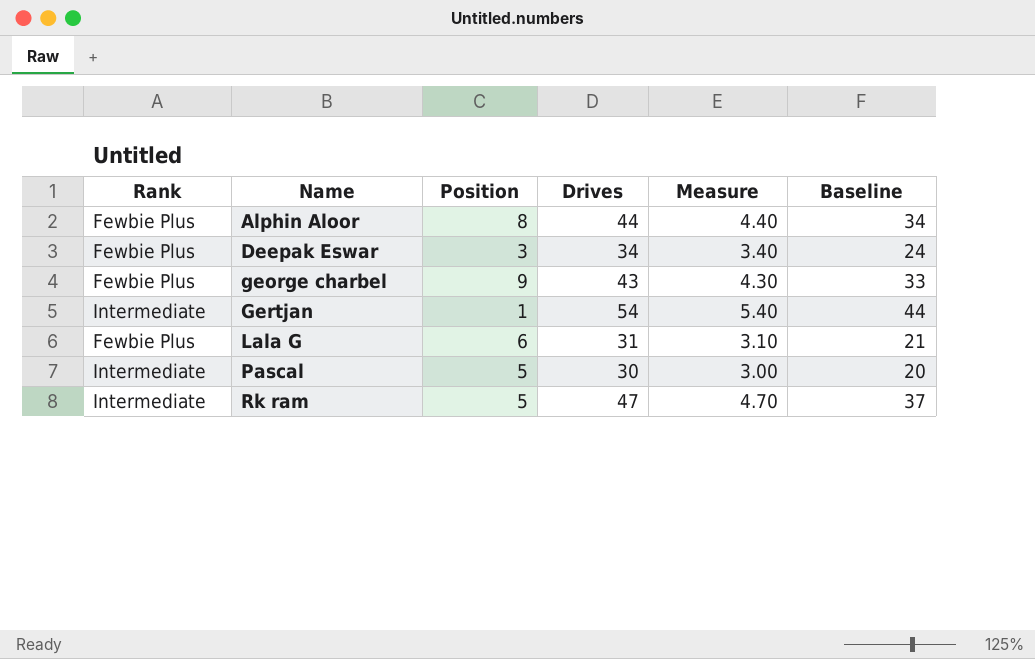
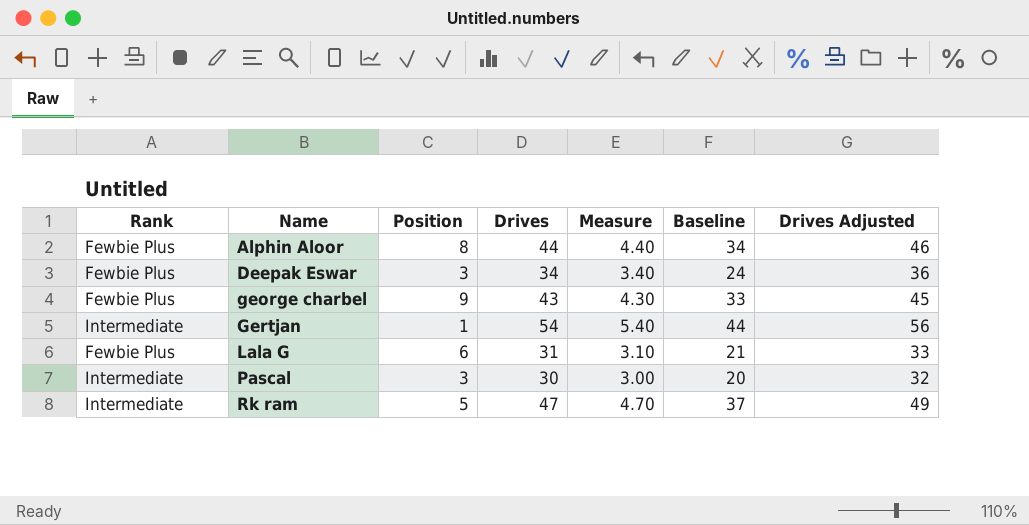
column Drives Adjusted | formula: none -> [Drives] + 2
Pascal | Position: 5 -> 3

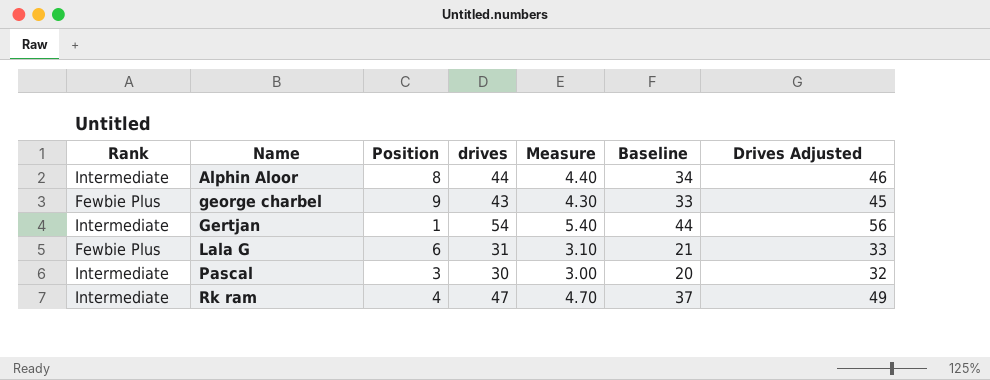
column name: Drives -> drives
row Deepak Eswar: Fewbie Plus | 3 | 34 | 3.40 | 24 | 36 -> none
Alphin Aloor | Rank: Fewbie Plus -> Intermediate
Rk ram | Position: 5 -> 4

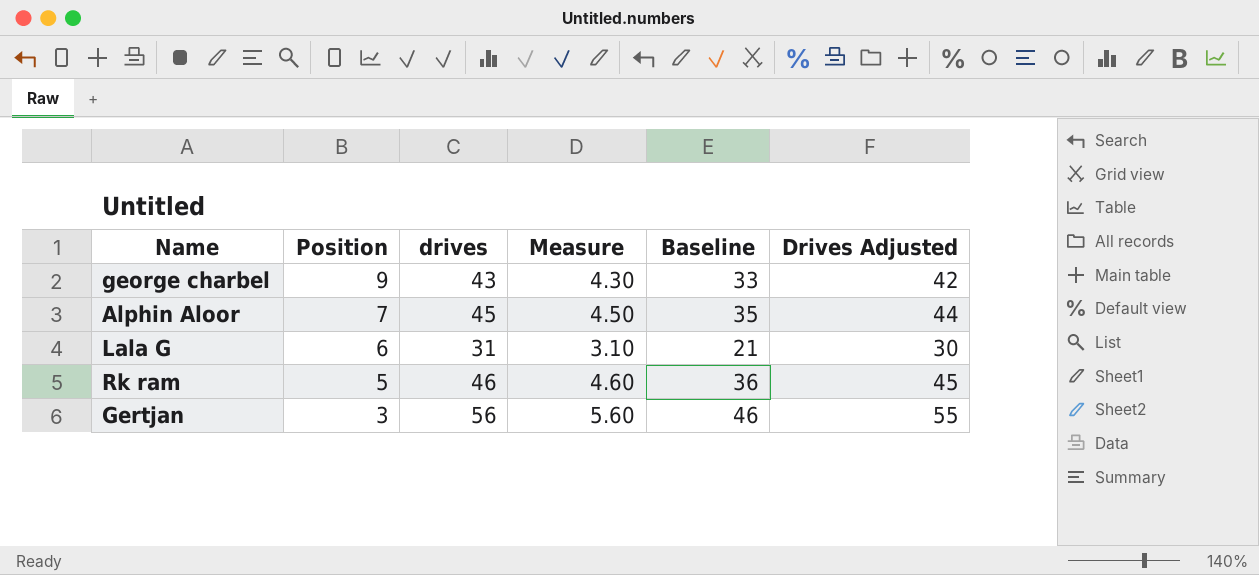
row order: Name ascending -> Position descending
column Rank | position: 1 -> none
column Drives Adjusted | formula: [drives] + 2 -> [drives] - 1
row Pascal: Intermediate | 3 | 30 | 3.00 | 20 | 32 -> none
Alphin Aloor | Position: 8 -> 7
Alphin Aloor | drives: 44 -> 45
Alphin Aloor | Measure: 4.40 -> 4.50
Alphin Aloor | Baseline: 34 -> 35
Rk ram | Position: 4 -> 5
Rk ram | drives: 47 -> 46
Rk ram | Measure: 4.70 -> 4.60
Rk ram | Baseline: 37 -> 36
Gertjan | Position: 1 -> 3
Gertjan | drives: 54 -> 56
Gertjan | Measure: 5.40 -> 5.60
Gertjan | Baseline: 44 -> 46

